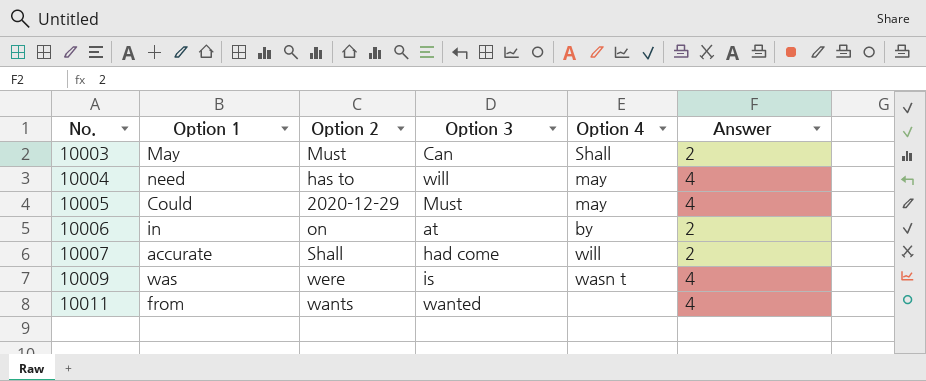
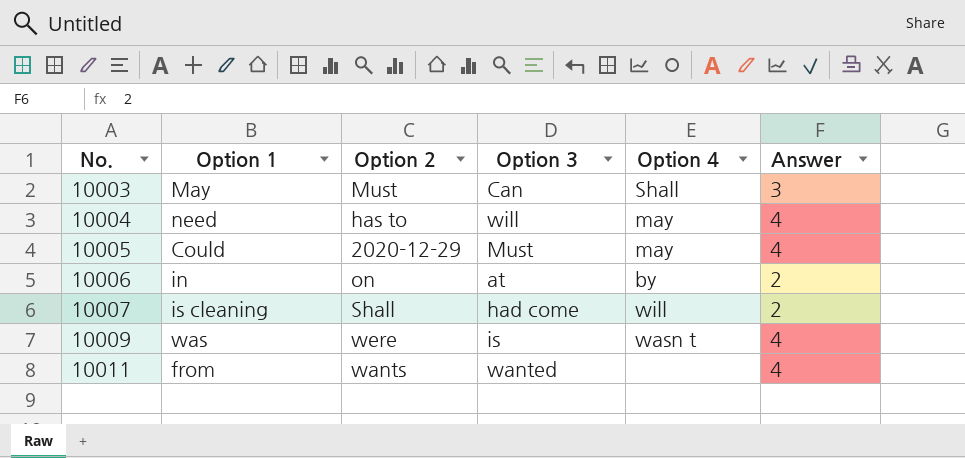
10003 | Answer: 2 -> 3
10007 | Option 1: accurate -> is cleaning

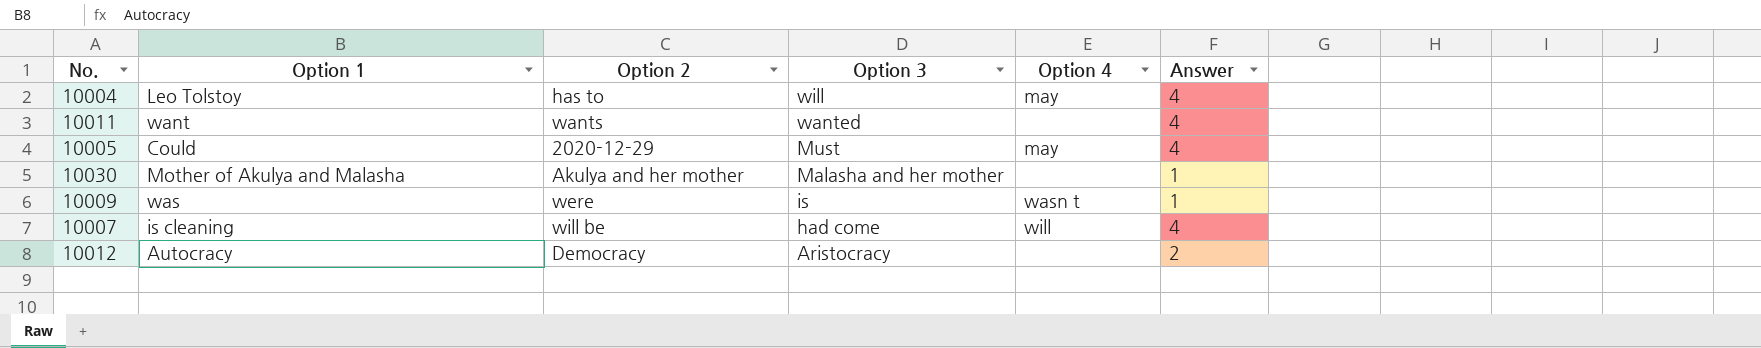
row order: No. ascending -> Option 3 descending
row 10003: May | Must | Can | Shall | 3 -> none
row 10006: in | on | at | by | 2 -> none
10004 | Option 1: need -> Leo Tolstoy
10011 | Option 1: from -> want
row 10030: none -> Mother of Akulya and Malasha | Akulya and her mother | Malasha and her mother | none | 1
10009 | Answer: 4 -> 1
10007 | Option 2: Shall -> will be
10007 | Answer: 2 -> 4
row 10012: none -> Autocracy | Democracy | Aristocracy | none | 2

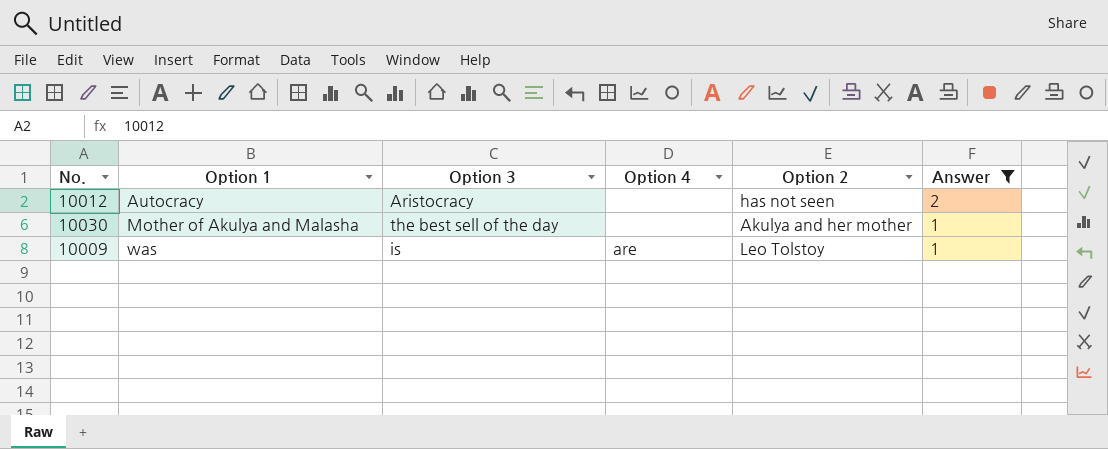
filter: none -> Answer != 4
row order: Option 3 descending -> Option 1 ascending
column Option 2 | position: 3 -> 5
10012 | Option 2: Democracy -> has not seen
10030 | Option 3: Malasha and her mother -> the best sell of the day
10009 | Option 4: wasn t -> are
10009 | Option 2: were -> Leo Tolstoy

